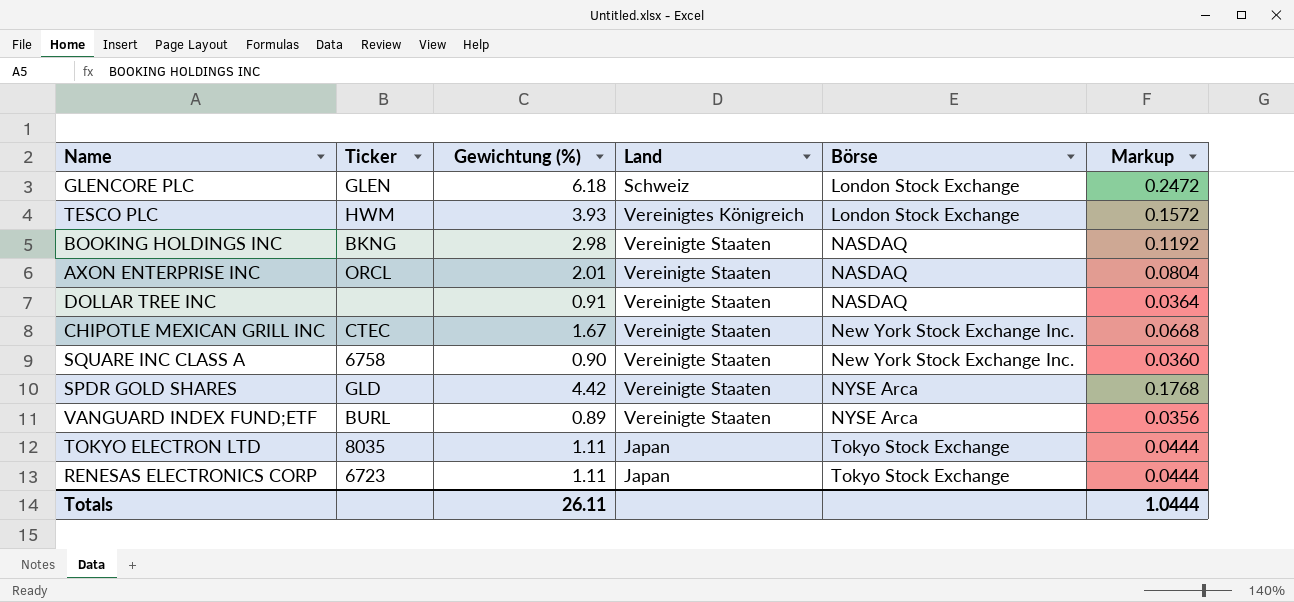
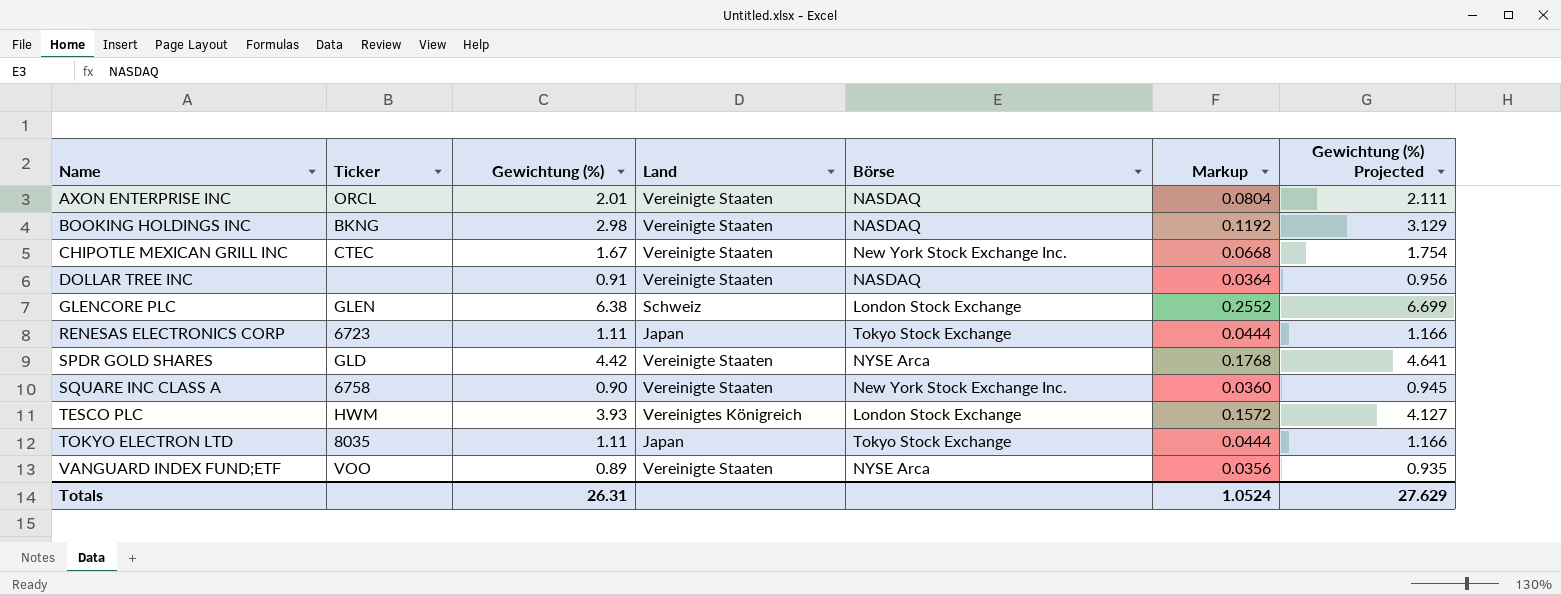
row order: Börse ascending -> Name ascending
column Gewichtung (%) Projected | formula: none -> [Gewichtung (%)] * 1.05
GLENCORE PLC | Gewichtung (%): 6.18 -> 6.38
GLENCORE PLC | Markup: 0.2472 -> 0.2552
VANGUARD INDEX FUND;ETF | Ticker: BURL -> VOO
Totals | Gewichtung (%): 26.11 -> 26.31
Totals | Markup: 1.0444 -> 1.0524

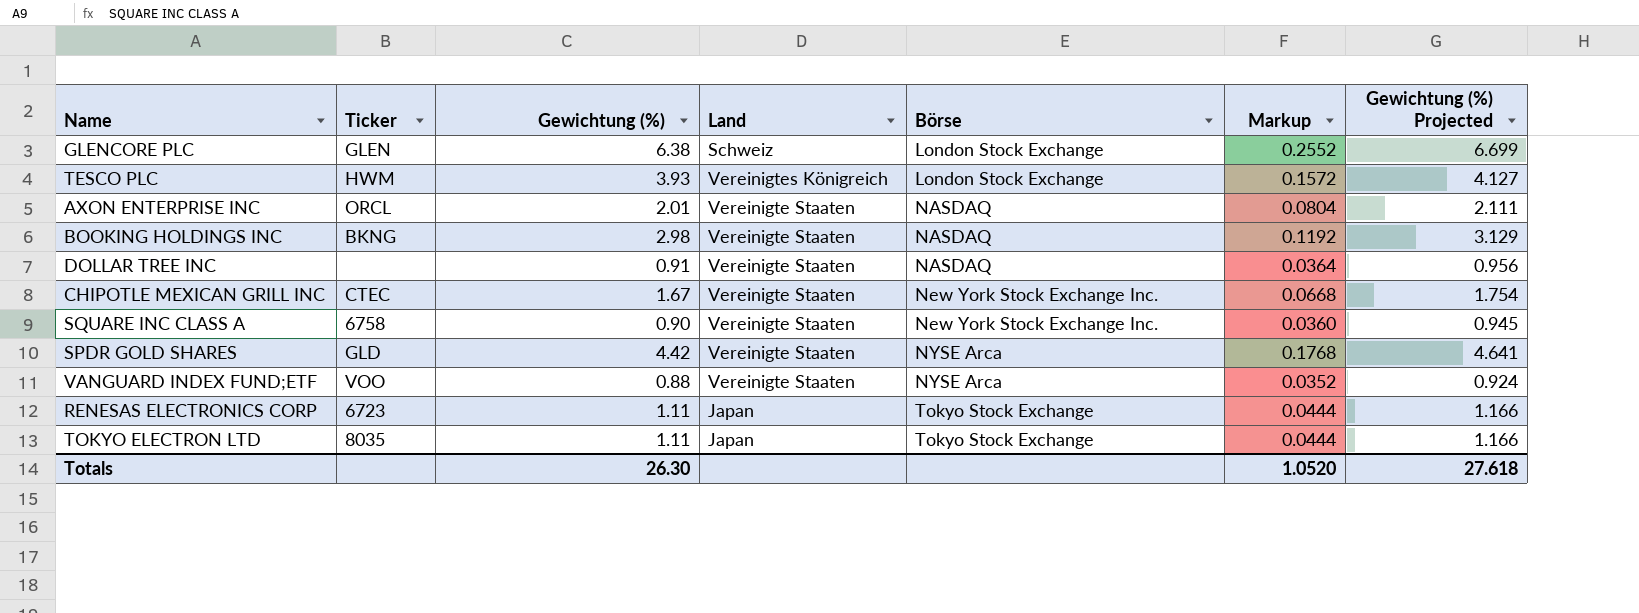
row order: Name ascending -> Börse ascending
VANGUARD INDEX FUND;ETF | Gewichtung (%): 0.89 -> 0.88
VANGUARD INDEX FUND;ETF | Markup: 0.0356 -> 0.0352
VANGUARD INDEX FUND;ETF | Gewichtung (%) Projected: 0.935 -> 0.924
Totals | Gewichtung (%): 26.31 -> 26.30
Totals | Markup: 1.0524 -> 1.0520
Totals | Gewichtung (%) Projected: 27.629 -> 27.618

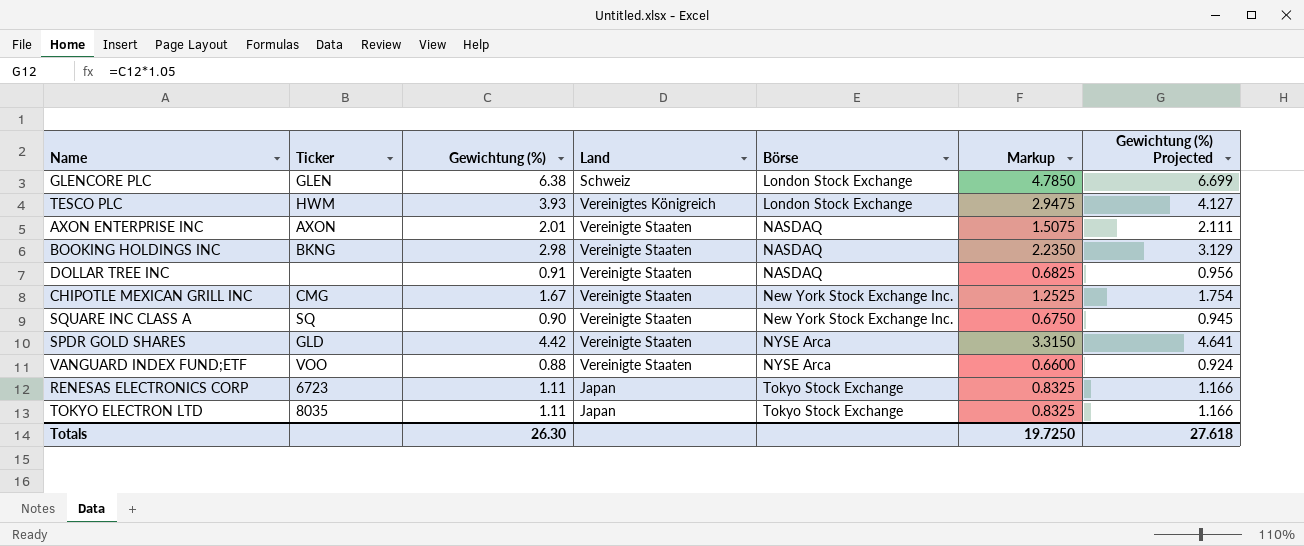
column Markup | formula: [Gewichtung (%)] * 0.04 -> [Gewichtung (%)] * 0.75
AXON ENTERPRISE INC | Ticker: ORCL -> AXON
CHIPOTLE MEXICAN GRILL INC | Ticker: CTEC -> CMG
SQUARE INC CLASS A | Ticker: 6758 -> SQ
Totals | Markup: 1.0520 -> 19.7250

